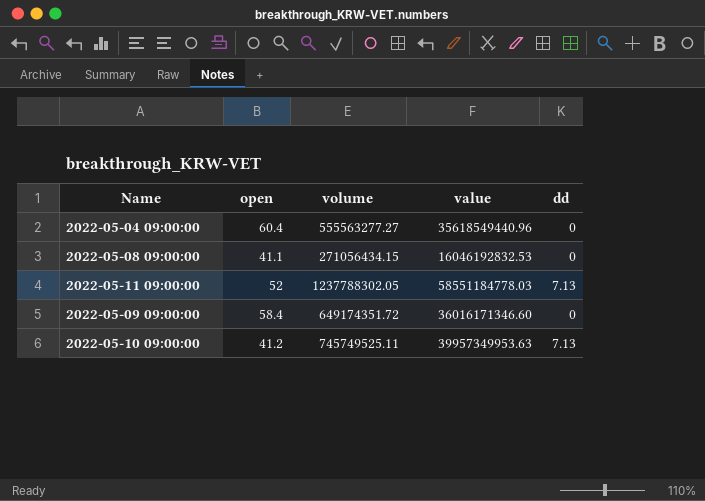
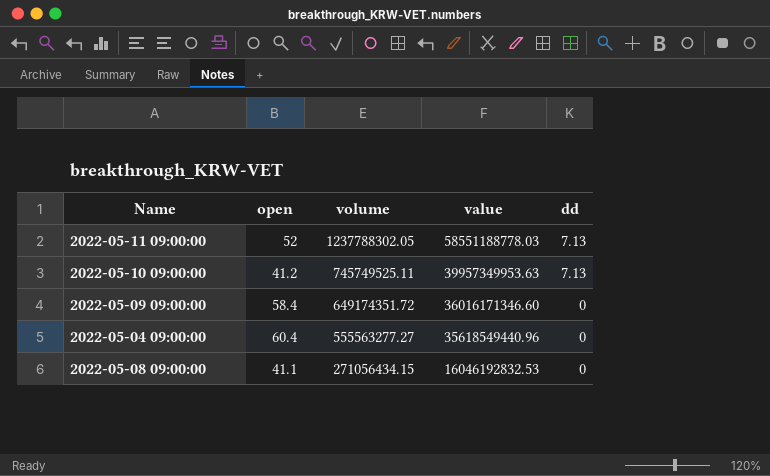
row order: none -> volume descending
2022-05-11 09:00:00 | value: 58551184778.03 -> 58551188778.03

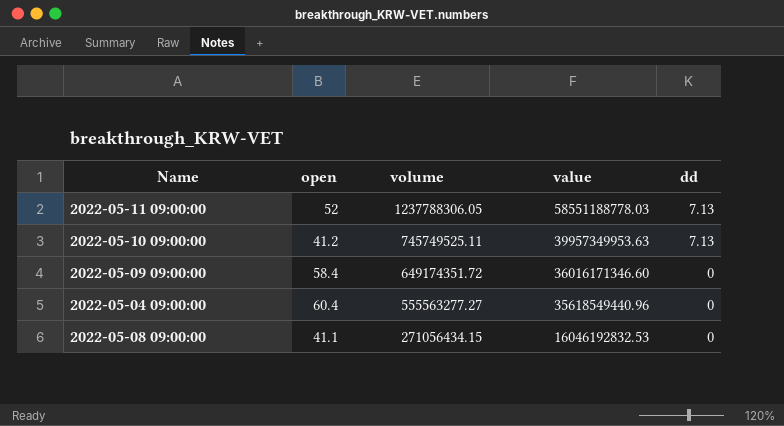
2022-05-11 09:00:00 | volume: 1237788302.05 -> 1237788306.05

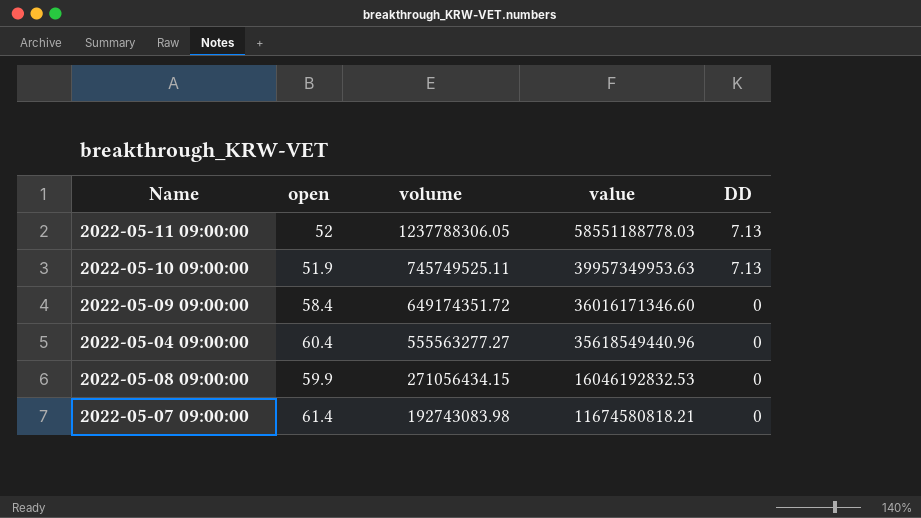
column name: dd -> DD
2022-05-10 09:00:00 | open: 41.2 -> 51.9
2022-05-08 09:00:00 | open: 41.1 -> 59.9
row 2022-05-07 09:00:00: none -> 61.4 | 192743083.98 | 11674580818.21 | 0

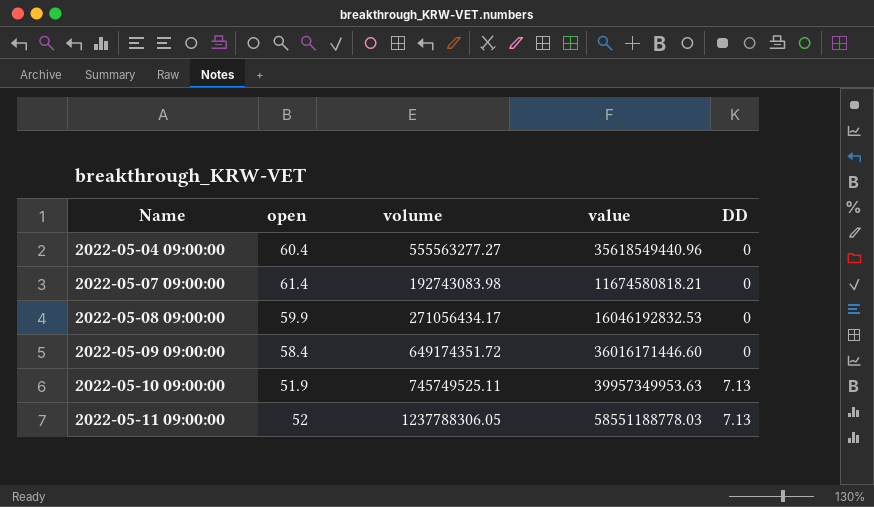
row order: volume descending -> Name ascending
2022-05-08 09:00:00 | volume: 271056434.15 -> 271056434.17
2022-05-09 09:00:00 | value: 36016171346.60 -> 36016171446.60

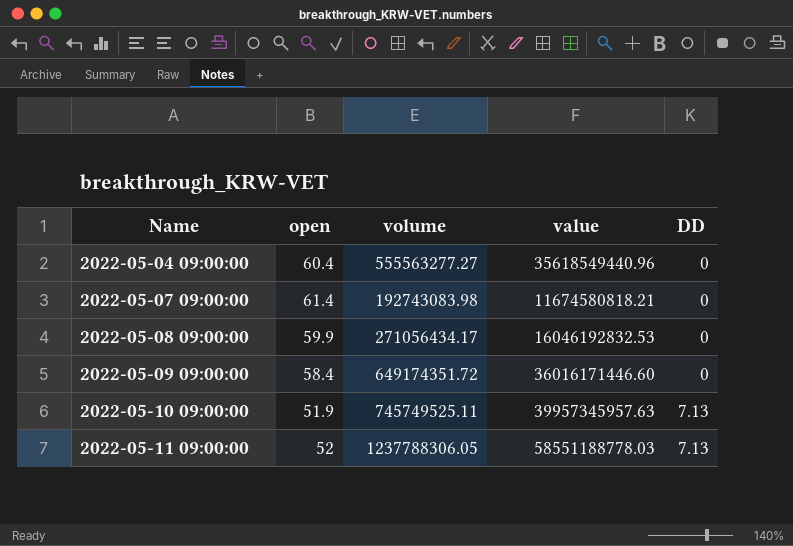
2022-05-10 09:00:00 | value: 39957349953.63 -> 39957345957.63

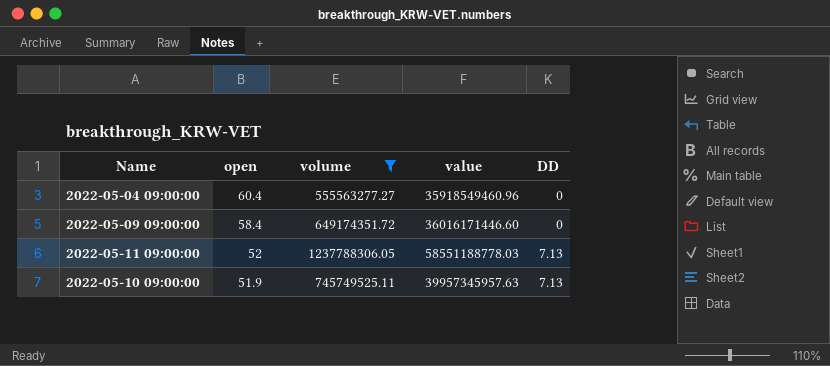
filter: none -> volume >= 555563277.27
row order: Name ascending -> open descending
2022-05-04 09:00:00 | value: 35618549440.96 -> 35918549460.96

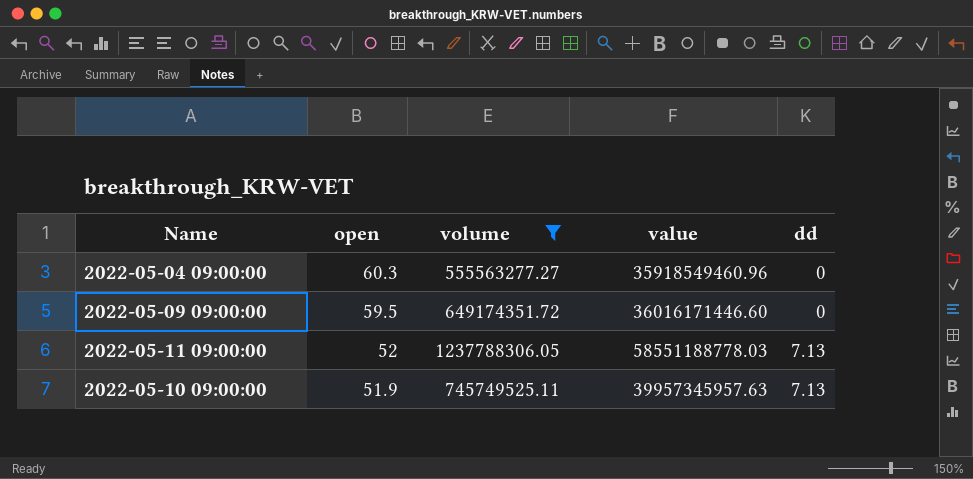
column name: DD -> dd
2022-05-04 09:00:00 | open: 60.4 -> 60.3
2022-05-09 09:00:00 | open: 58.4 -> 59.5

